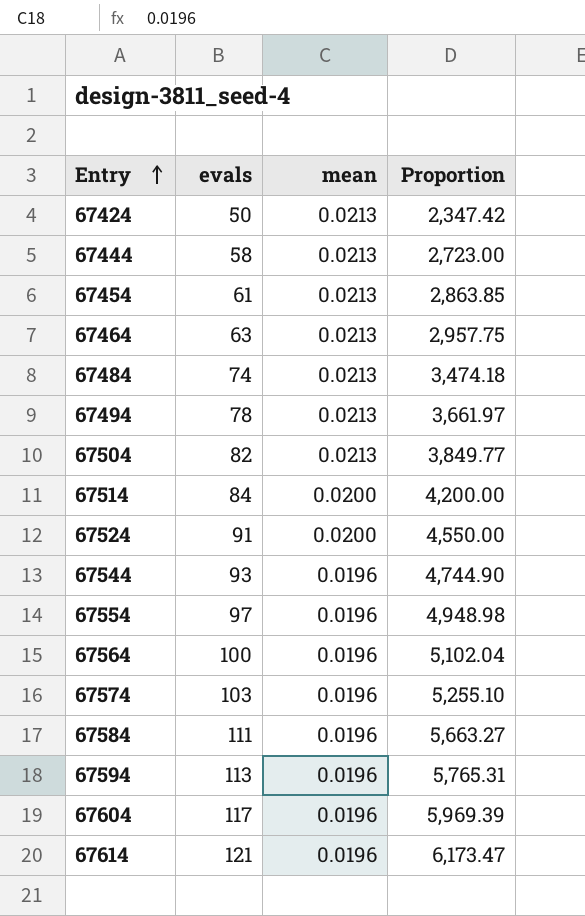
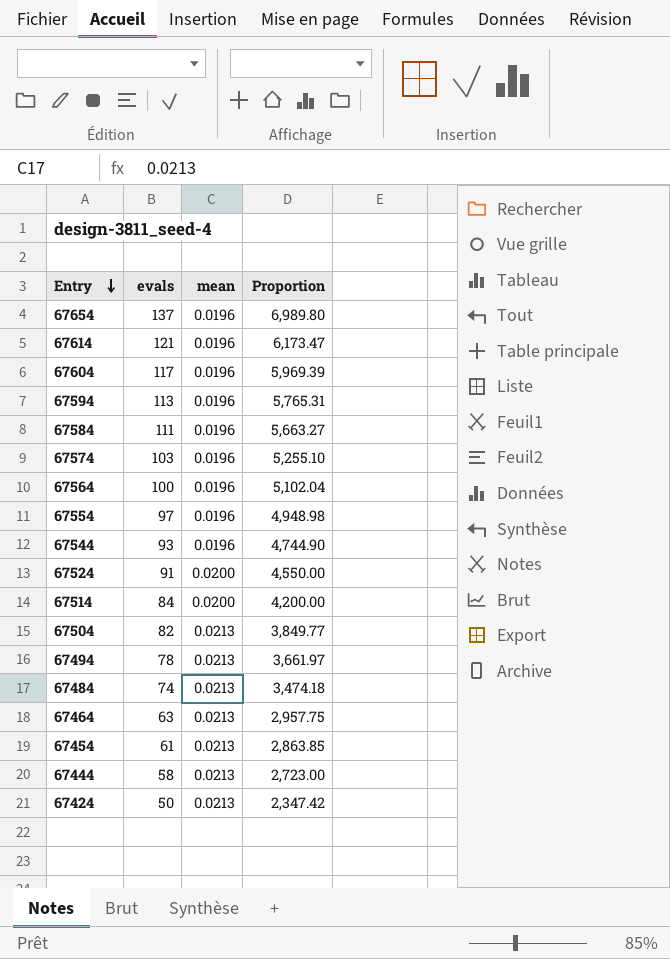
row order: Entry ascending -> Entry descending
row 67654: none -> 137 | 0.0196 | 6,989.80

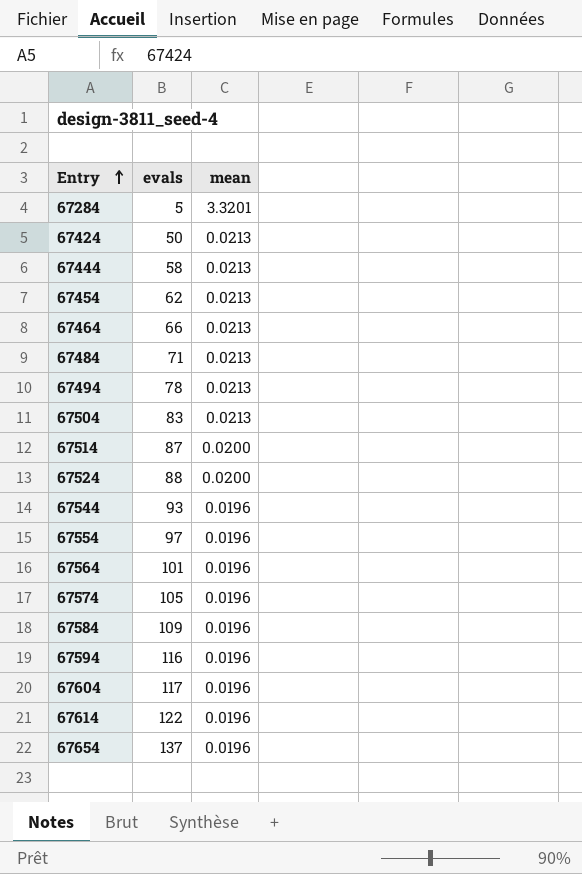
row order: Entry descending -> Entry ascending
column Proportion | formula: [evals] / [mean] -> none
row 67284: none -> 5 | 3.3201
67454 | evals: 61 -> 62
67464 | evals: 63 -> 66
67484 | evals: 74 -> 71
67504 | evals: 82 -> 83
67514 | evals: 84 -> 87
67524 | evals: 91 -> 88
67564 | evals: 100 -> 101
67574 | evals: 103 -> 105
67584 | evals: 111 -> 109
67594 | evals: 113 -> 116
67614 | evals: 121 -> 122

